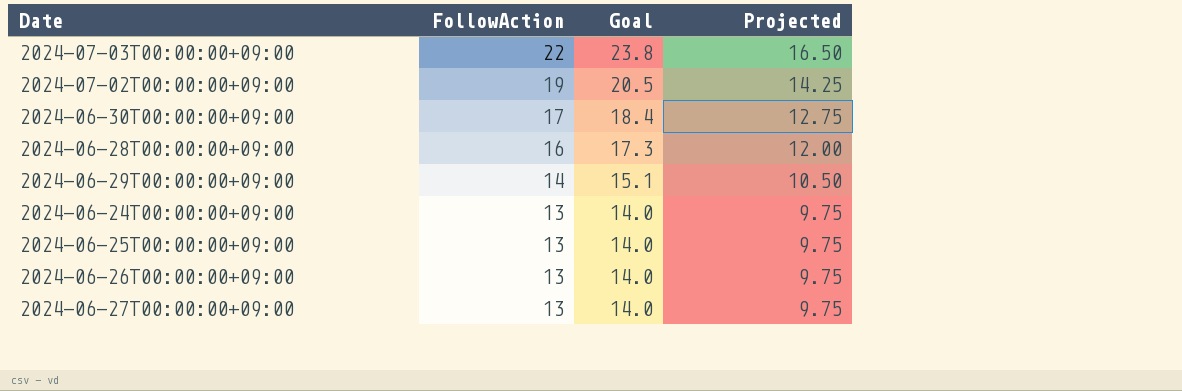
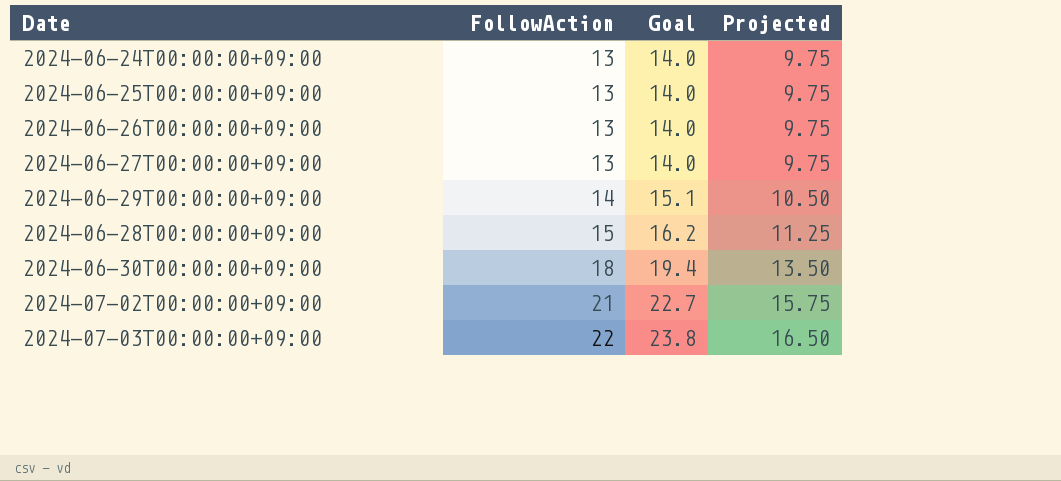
row order: FollowAction descending -> FollowAction ascending
2024-06-28T00:00:00+09:00 | FollowAction: 16 -> 15
2024-06-28T00:00:00+09:00 | Goal: 17.3 -> 16.2
2024-06-28T00:00:00+09:00 | Projected: 12.00 -> 11.25
2024-06-30T00:00:00+09:00 | FollowAction: 17 -> 18
2024-06-30T00:00:00+09:00 | Goal: 18.4 -> 19.4
2024-06-30T00:00:00+09:00 | Projected: 12.75 -> 13.50
2024-07-02T00:00:00+09:00 | FollowAction: 19 -> 21
2024-07-02T00:00:00+09:00 | Goal: 20.5 -> 22.7
2024-07-02T00:00:00+09:00 | Projected: 14.25 -> 15.75

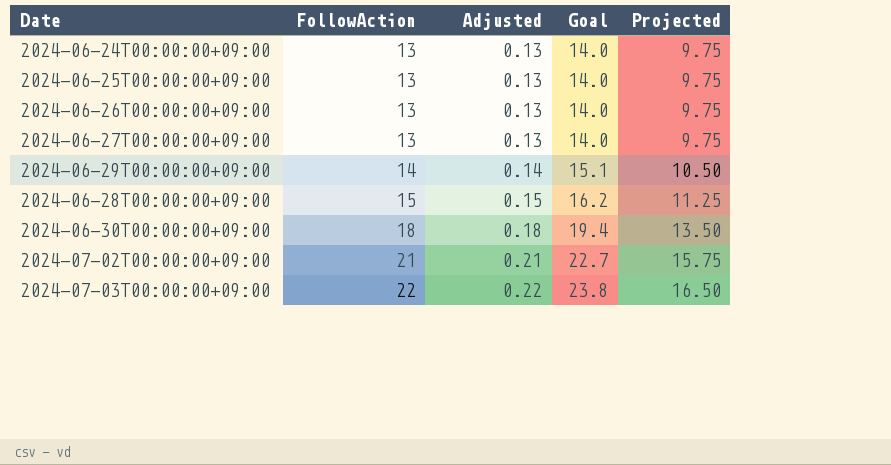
column Adjusted | formula: none -> [FollowAction] * 0.01

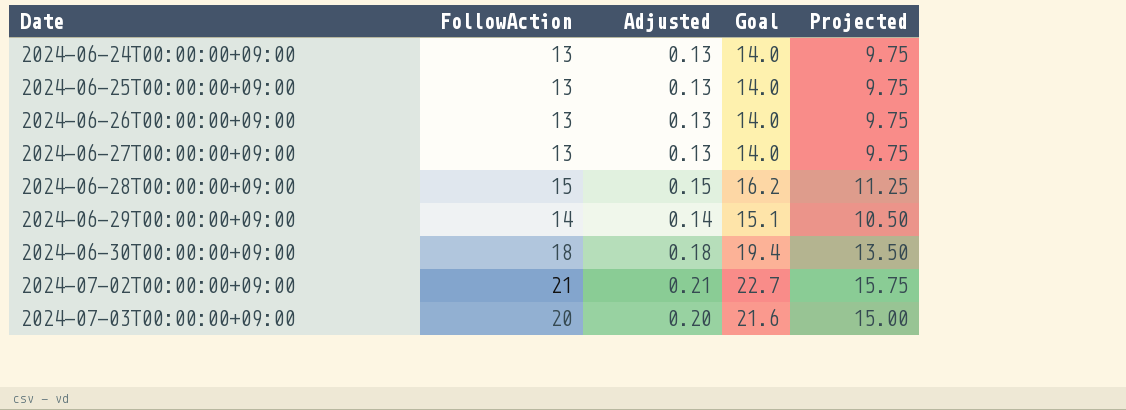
row order: FollowAction ascending -> Date ascending
2024-07-03T00:00:00+09:00 | FollowAction: 22 -> 20
2024-07-03T00:00:00+09:00 | Adjusted: 0.22 -> 0.20
2024-07-03T00:00:00+09:00 | Goal: 23.8 -> 21.6
2024-07-03T00:00:00+09:00 | Projected: 16.50 -> 15.00

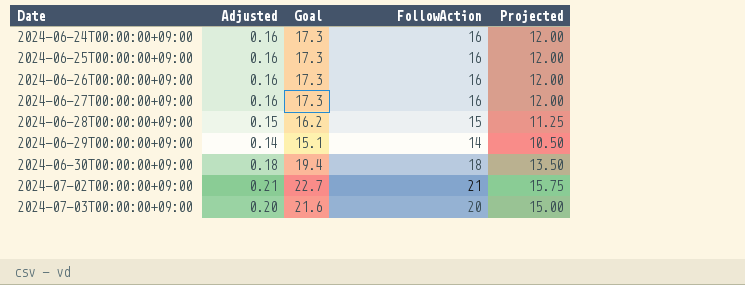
column FollowAction | position: 2 -> 4
2024-06-24T00:00:00+09:00 | Adjusted: 0.13 -> 0.16
2024-06-24T00:00:00+09:00 | Goal: 14.0 -> 17.3
2024-06-24T00:00:00+09:00 | FollowAction: 13 -> 16
2024-06-24T00:00:00+09:00 | Projected: 9.75 -> 12.00
2024-06-25T00:00:00+09:00 | Adjusted: 0.13 -> 0.16
2024-06-25T00:00:00+09:00 | Goal: 14.0 -> 17.3
2024-06-25T00:00:00+09:00 | FollowAction: 13 -> 16
2024-06-25T00:00:00+09:00 | Projected: 9.75 -> 12.00
2024-06-26T00:00:00+09:00 | Adjusted: 0.13 -> 0.16
2024-06-26T00:00:00+09:00 | Goal: 14.0 -> 17.3
2024-06-26T00:00:00+09:00 | FollowAction: 13 -> 16
2024-06-26T00:00:00+09:00 | Projected: 9.75 -> 12.00
2024-06-27T00:00:00+09:00 | Adjusted: 0.13 -> 0.16
2024-06-27T00:00:00+09:00 | Goal: 14.0 -> 17.3
2024-06-27T00:00:00+09:00 | FollowAction: 13 -> 16
2024-06-27T00:00:00+09:00 | Projected: 9.75 -> 12.00

